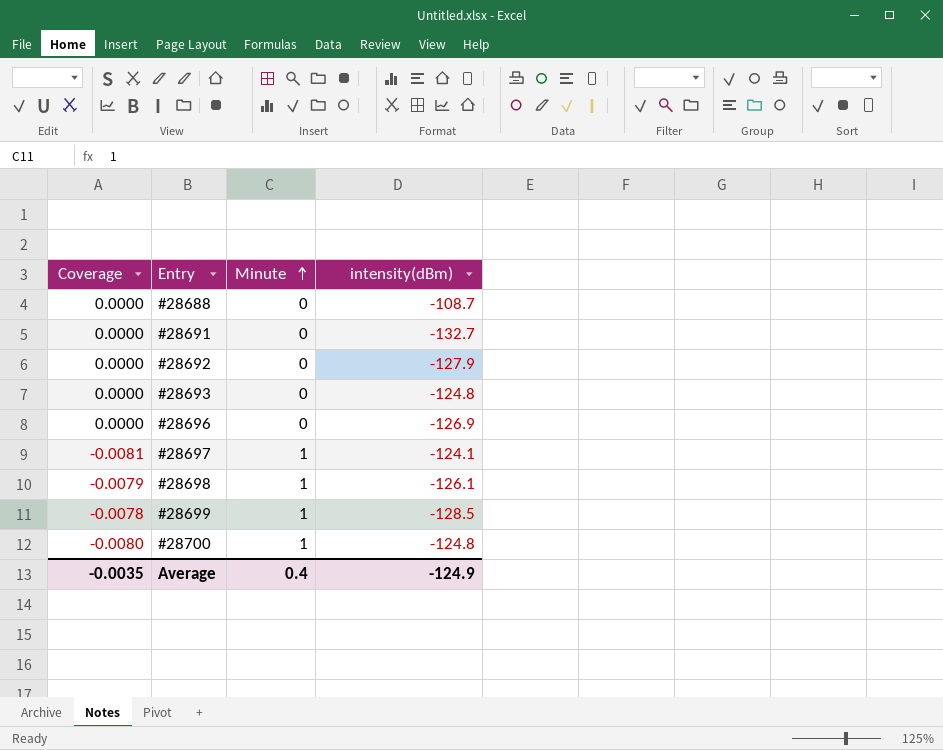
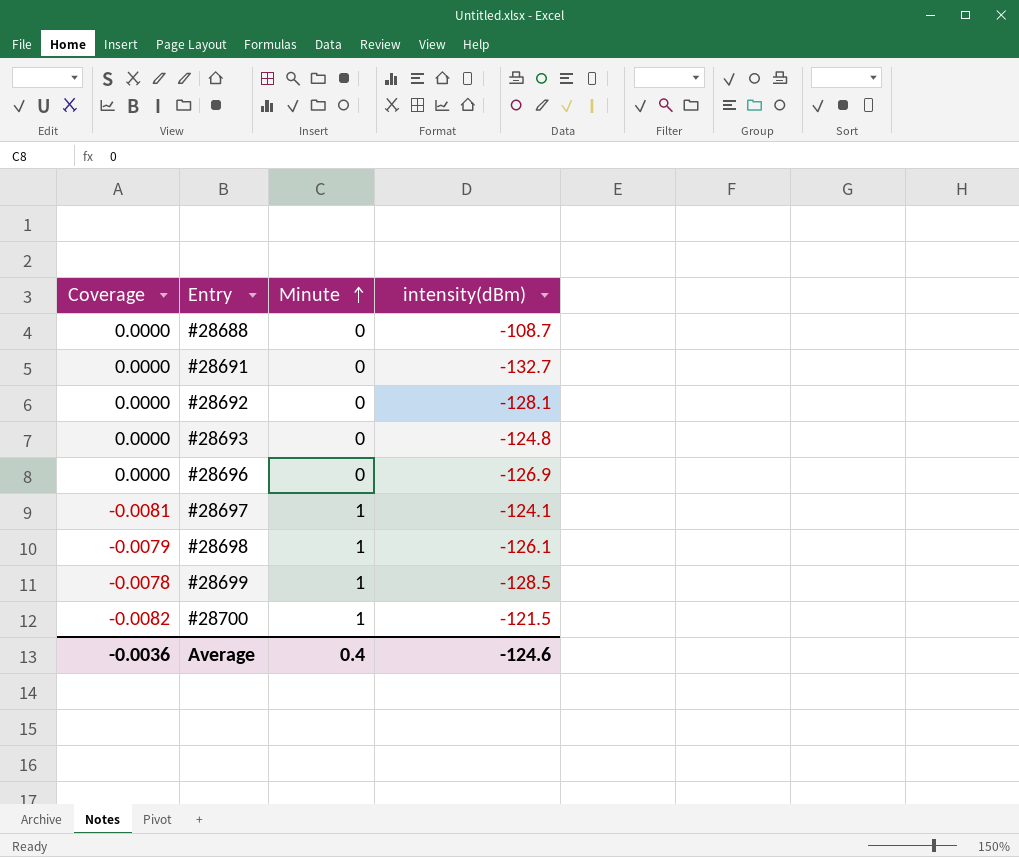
#28692 | intensity(dBm): -127.9 -> -128.1
#28700 | Coverage: -0.0080 -> -0.0082
#28700 | intensity(dBm): -124.8 -> -121.5
Average | Coverage: -0.0035 -> -0.0036
Average | intensity(dBm): -124.9 -> -124.6

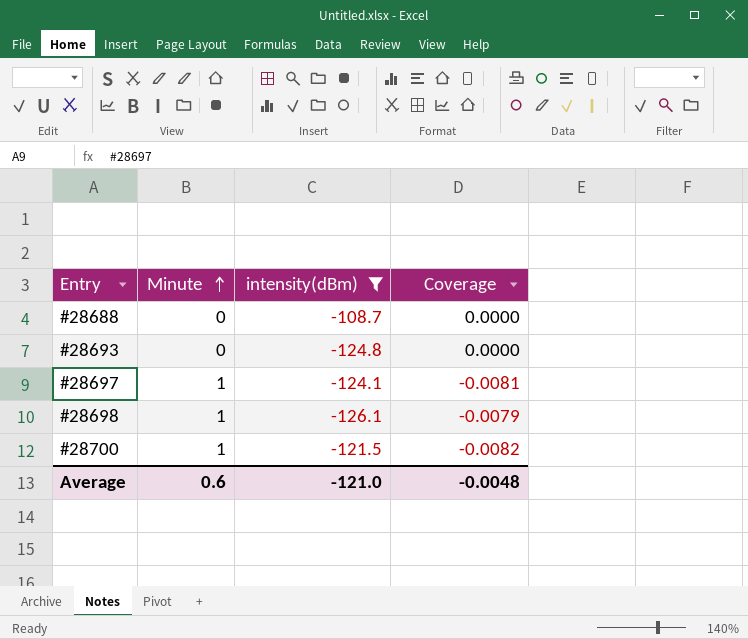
filter: none -> intensity(dBm) >= -126.1
column Coverage | position: 1 -> 4
Average | Minute: 0.4 -> 0.6
Average | intensity(dBm): -124.6 -> -121.0
Average | Coverage: -0.0036 -> -0.0048

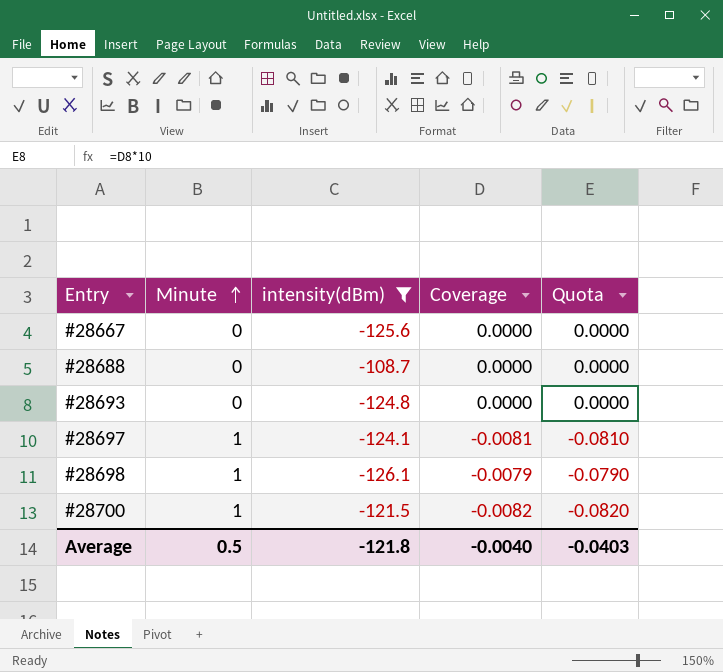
column Quota | formula: none -> [Coverage] * 10
row #28667: none -> 0 | -125.6 | 0.0000 | 0.0000
Average | Minute: 0.6 -> 0.5
Average | intensity(dBm): -121.0 -> -121.8
Average | Coverage: -0.0048 -> -0.0040

